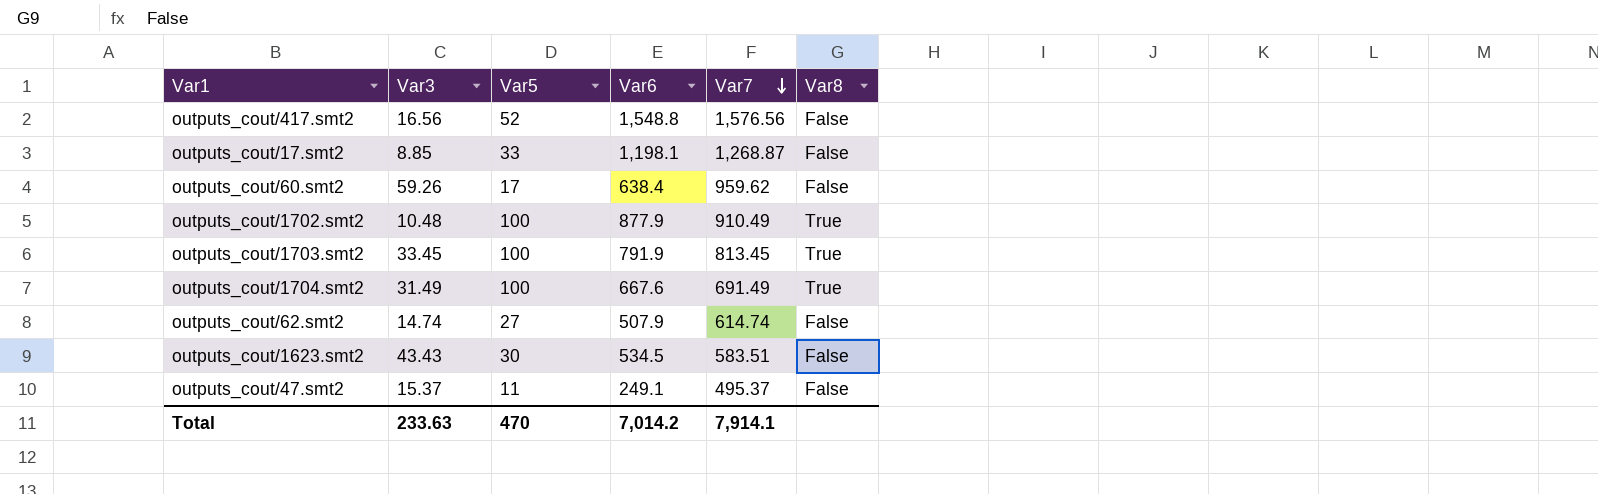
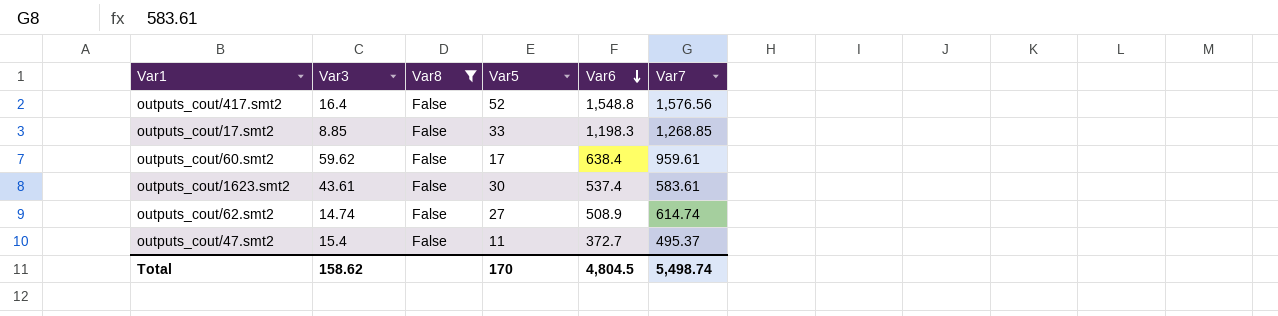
filter: none -> Var8 = False
row order: Var7 descending -> Var6 descending
column Var8 | position: 6 -> 3
outputs_cout/417.smt2 | Var3: 16.56 -> 16.4
outputs_cout/17.smt2 | Var6: 1,198.1 -> 1,198.3
outputs_cout/17.smt2 | Var7: 1,268.87 -> 1,268.85
outputs_cout/60.smt2 | Var3: 59.26 -> 59.62
outputs_cout/60.smt2 | Var7: 959.62 -> 959.61
outputs_cout/1623.smt2 | Var3: 43.43 -> 43.61
outputs_cout/1623.smt2 | Var6: 534.5 -> 537.4
outputs_cout/1623.smt2 | Var7: 583.51 -> 583.61
outputs_cout/62.smt2 | Var6: 507.9 -> 508.9
outputs_cout/47.smt2 | Var3: 15.37 -> 15.4
outputs_cout/47.smt2 | Var6: 249.1 -> 372.7
Total | Var3: 233.63 -> 158.62
Total | Var5: 470 -> 170
Total | Var6: 7,014.2 -> 4,804.5
Total | Var7: 7,914.1 -> 5,498.74

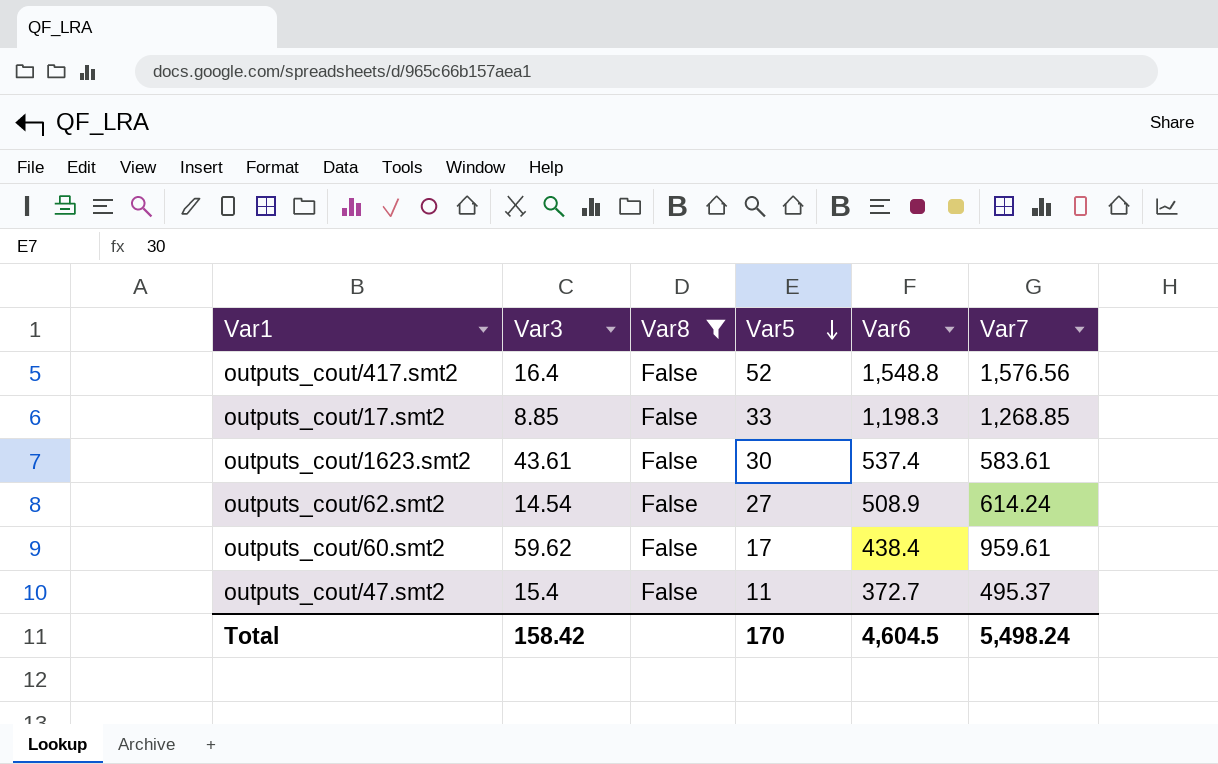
row order: Var6 descending -> Var5 descending
outputs_cout/62.smt2 | Var3: 14.74 -> 14.54
outputs_cout/62.smt2 | Var7: 614.74 -> 614.24
outputs_cout/60.smt2 | Var6: 638.4 -> 438.4
Total | Var3: 158.62 -> 158.42
Total | Var6: 4,804.5 -> 4,604.5
Total | Var7: 5,498.74 -> 5,498.24

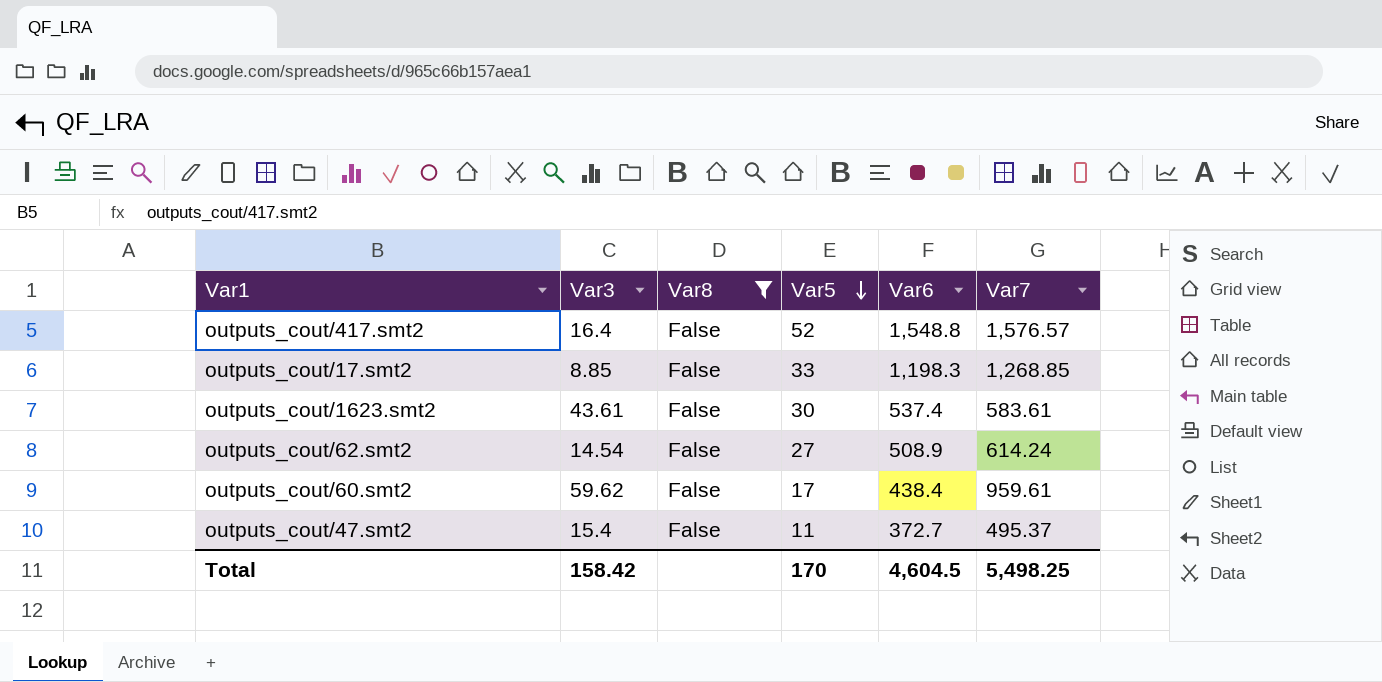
outputs_cout/417.smt2 | Var7: 1,576.56 -> 1,576.57
Total | Var7: 5,498.24 -> 5,498.25

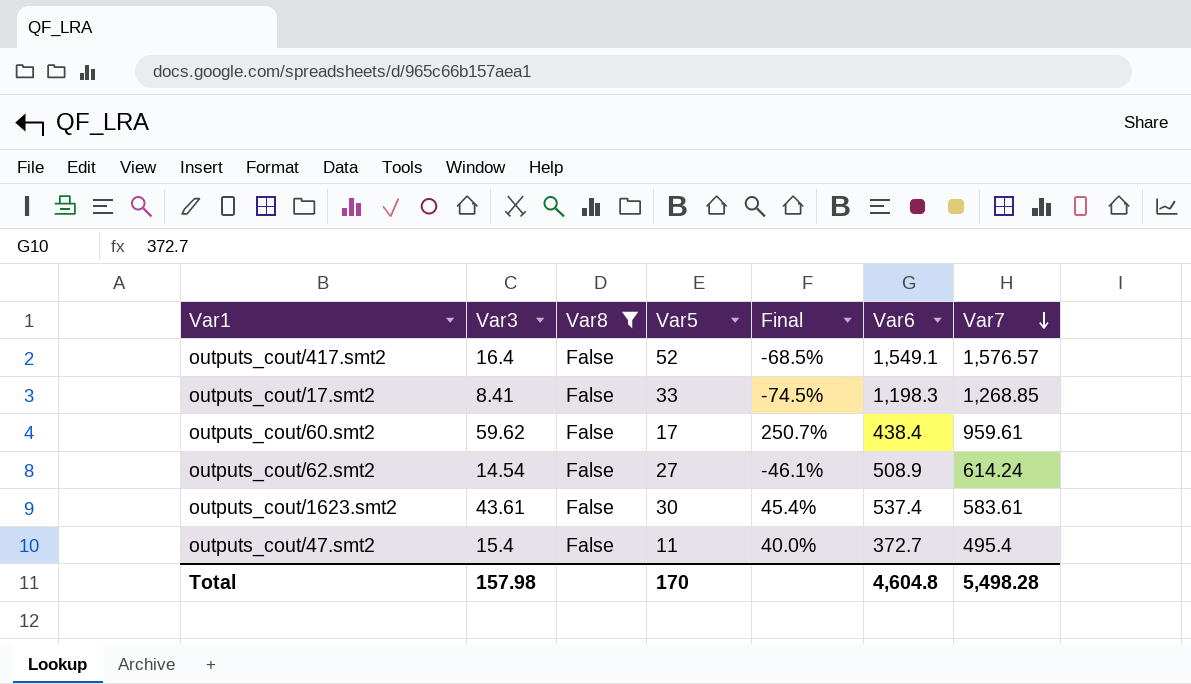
row order: Var5 descending -> Var7 descending
column Final | formula: none -> ([Var3] - [Var5]) / [Var5]
outputs_cout/417.smt2 | Var6: 1,548.8 -> 1,549.1
outputs_cout/17.smt2 | Var3: 8.85 -> 8.41
outputs_cout/47.smt2 | Var7: 495.37 -> 495.4
Total | Var3: 158.42 -> 157.98
Total | Var6: 4,604.5 -> 4,604.8
Total | Var7: 5,498.25 -> 5,498.28

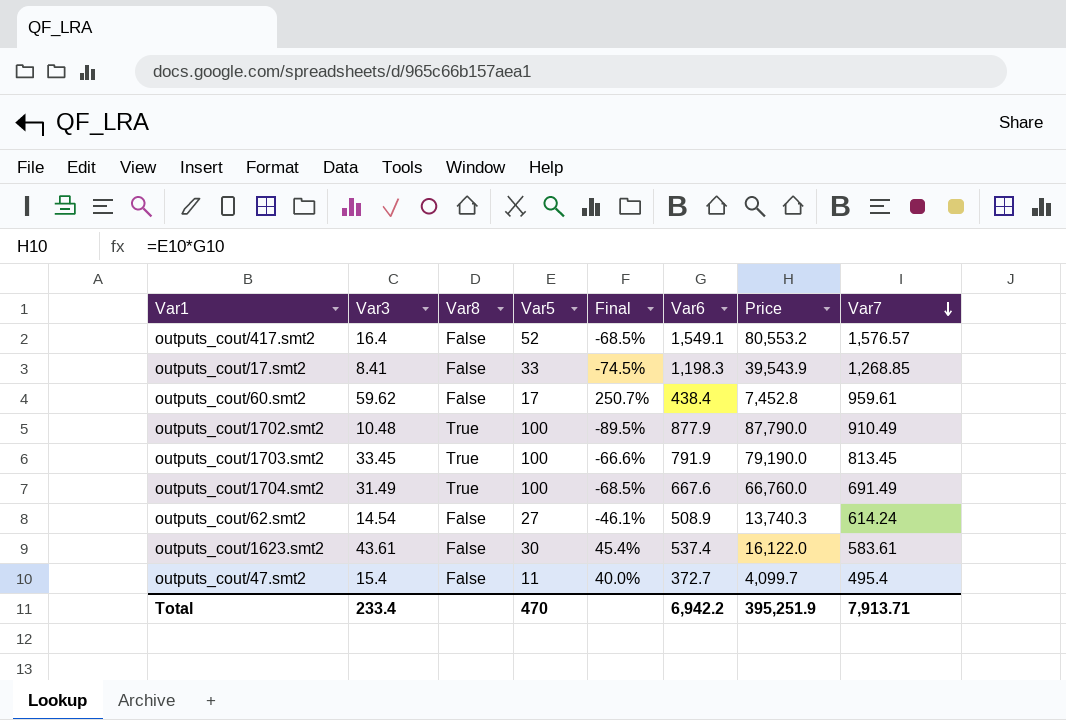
filter: Var8 = False -> none
column Price | formula: none -> [Var5] * [Var6]
Total | Var3: 157.98 -> 233.4
Total | Var5: 170 -> 470
Total | Var6: 4,604.8 -> 6,942.2
Total | Var7: 5,498.28 -> 7,913.71

